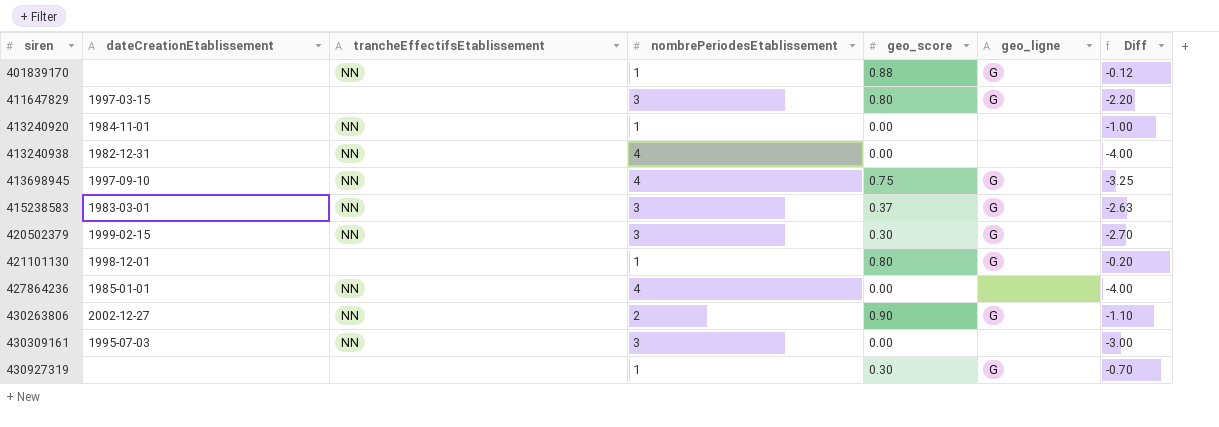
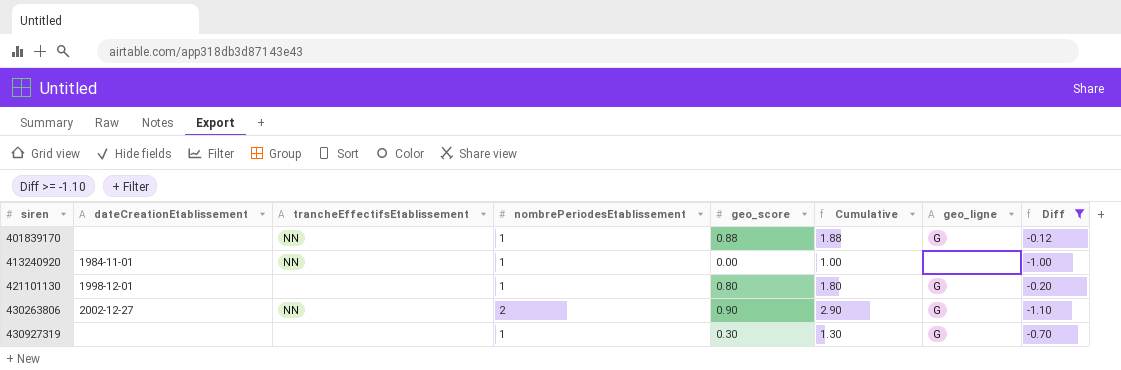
filter: none -> Diff >= -1.10
column Cumulative | formula: none -> [nombrePeriodesEtablissement] + [geo_score]

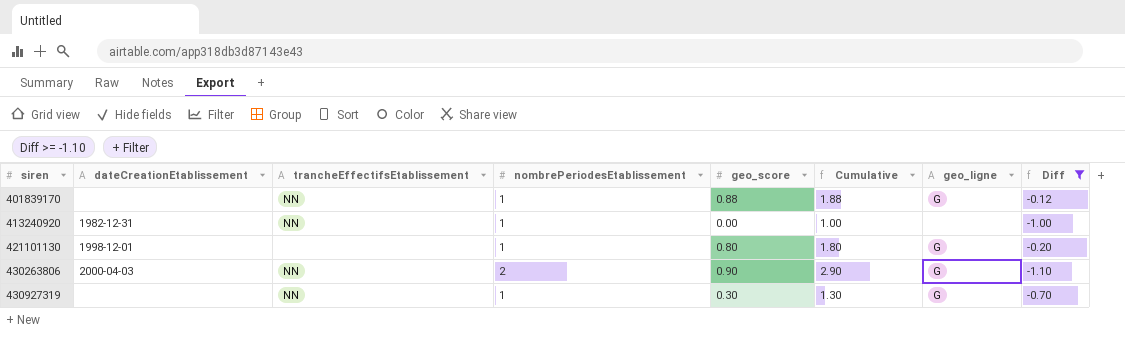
413240920 | dateCreationEtablissement: 1984-11-01 -> 1982-12-31
430263806 | dateCreationEtablissement: 2002-12-27 -> 2000-04-03
430927319 | trancheEffectifsEtablissement: none -> NN

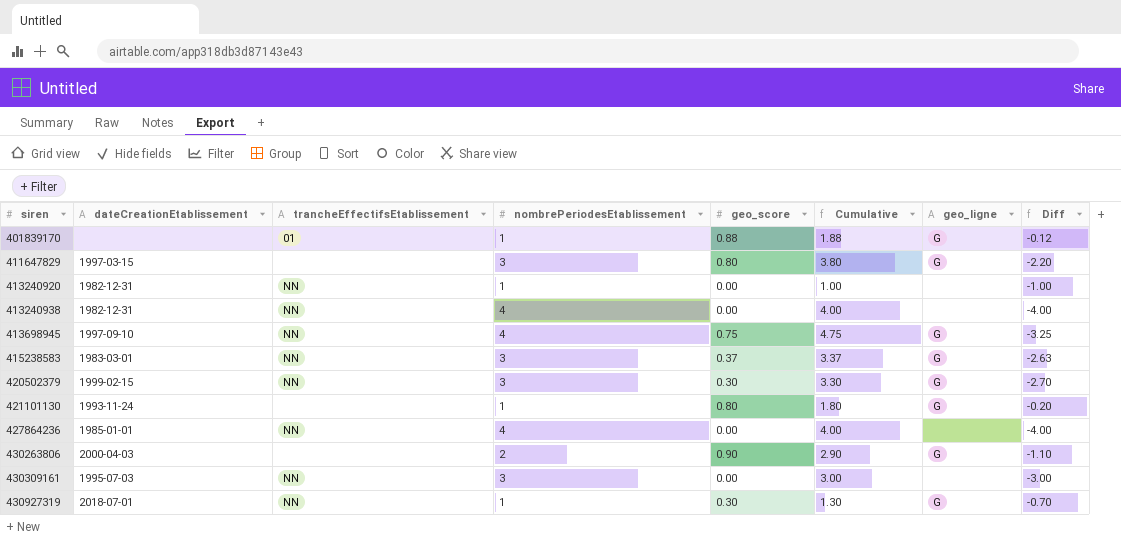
filter: Diff >= -1.10 -> none
401839170 | trancheEffectifsEtablissement: NN -> 01
421101130 | dateCreationEtablissement: 1998-12-01 -> 1993-11-24
430263806 | trancheEffectifsEtablissement: NN -> none
430927319 | dateCreationEtablissement: none -> 2018-07-01

